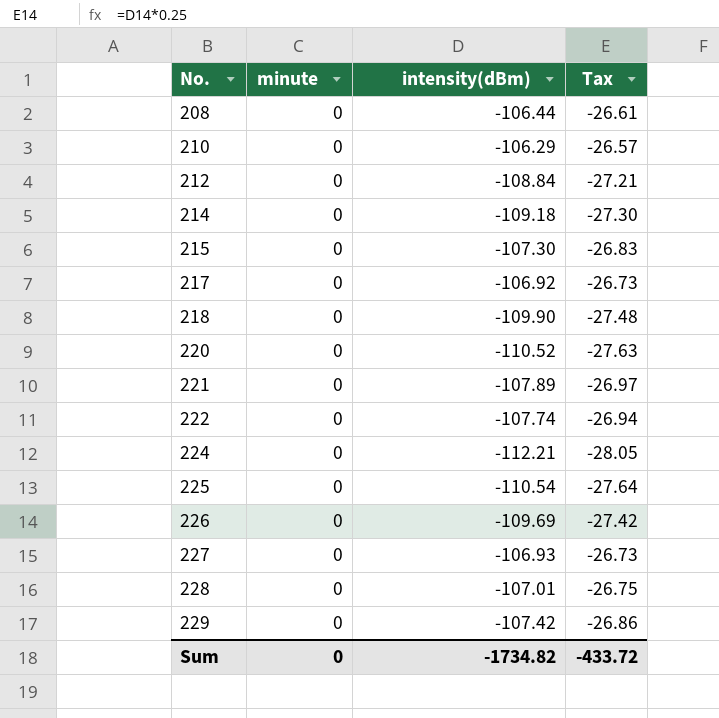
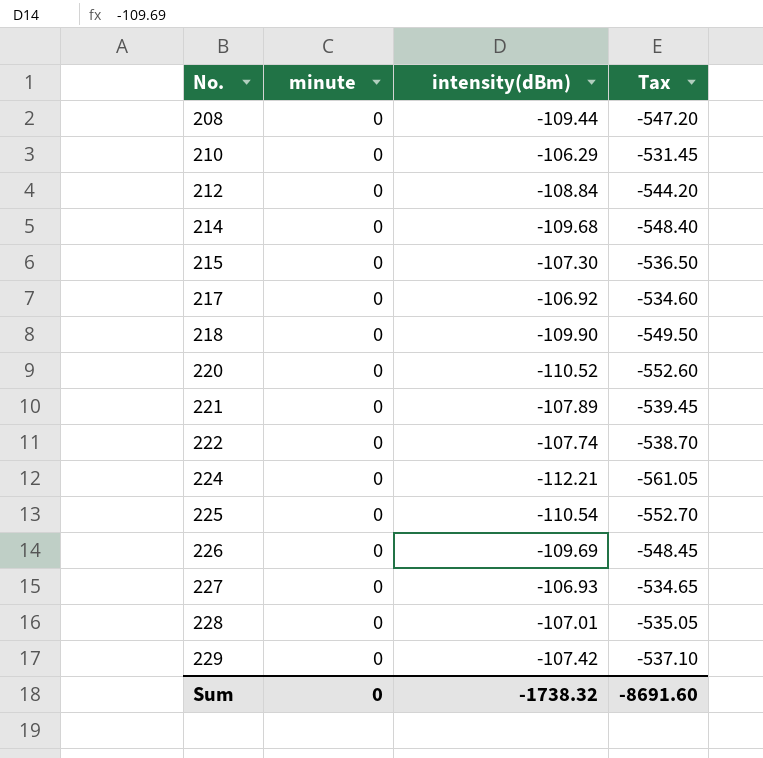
column Tax | formula: [intensity(dBm)] * 0.25 -> [intensity(dBm)] * 5
208 | intensity(dBm): -106.44 -> -109.44
214 | intensity(dBm): -109.18 -> -109.68
Sum | intensity(dBm): -1734.82 -> -1738.32
Sum | Tax: -433.72 -> -8691.60

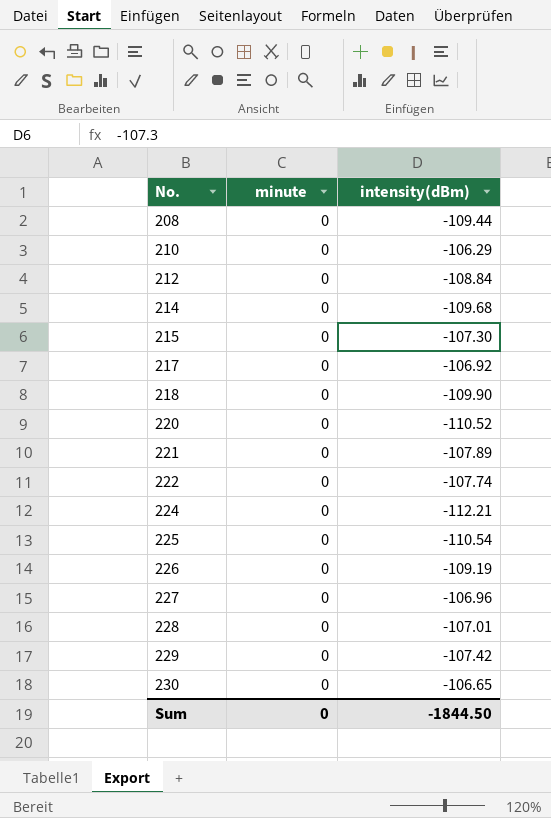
column Tax | formula: [intensity(dBm)] * 5 -> none
226 | intensity(dBm): -109.69 -> -109.19
227 | intensity(dBm): -106.93 -> -106.96
row 230: none -> 0 | -106.65
Sum | intensity(dBm): -1738.32 -> -1844.50

